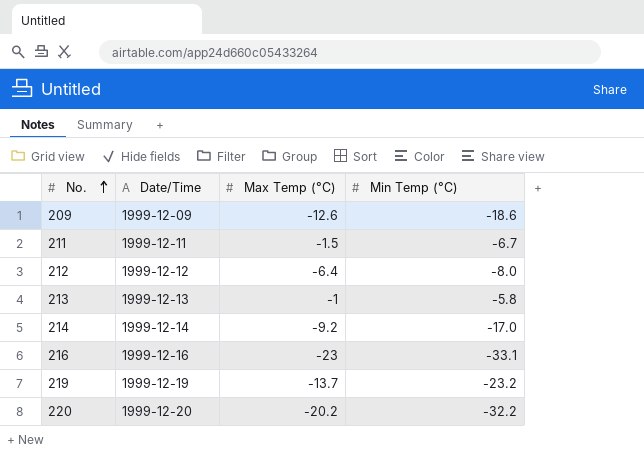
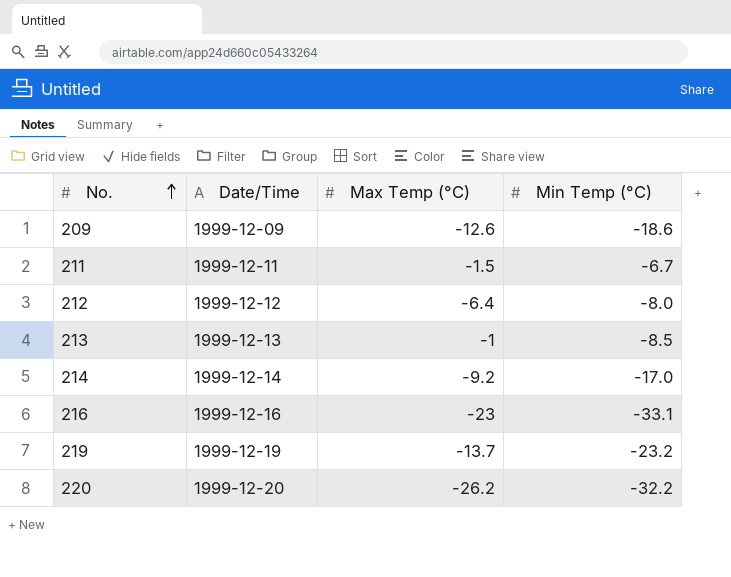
213 | Min Temp (°C): -5.8 -> -8.5
220 | Max Temp (°C): -20.2 -> -26.2

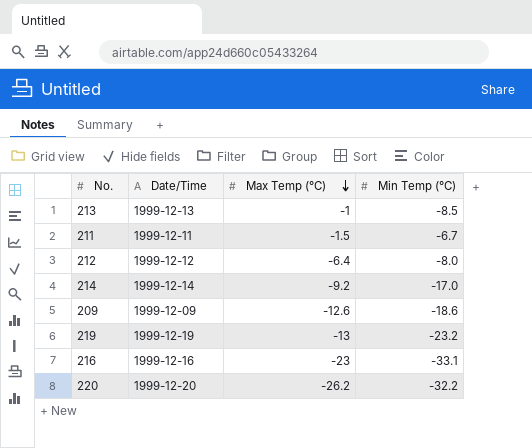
row order: No. ascending -> Max Temp (°C) descending
219 | Max Temp (°C): -13.7 -> -13

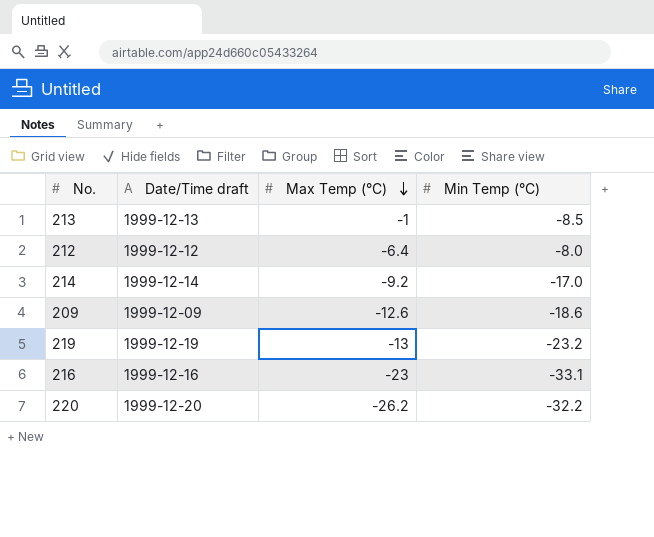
column name: Date/Time -> Date/Time draft
row 211: 1999-12-11 | -1.5 | -6.7 -> none

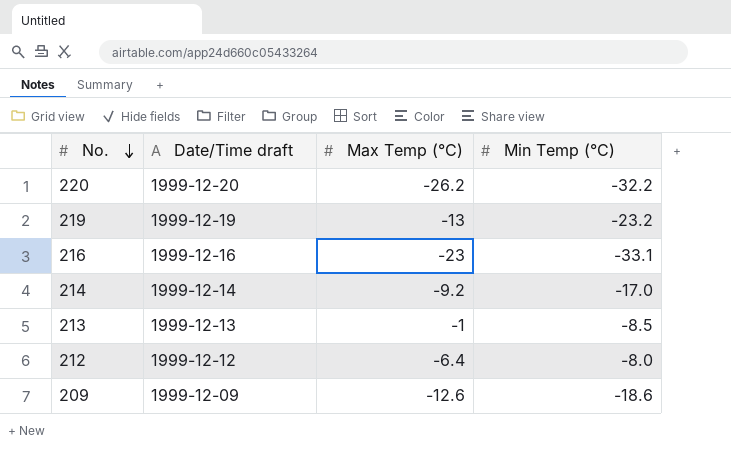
row order: Max Temp (°C) descending -> No. descending

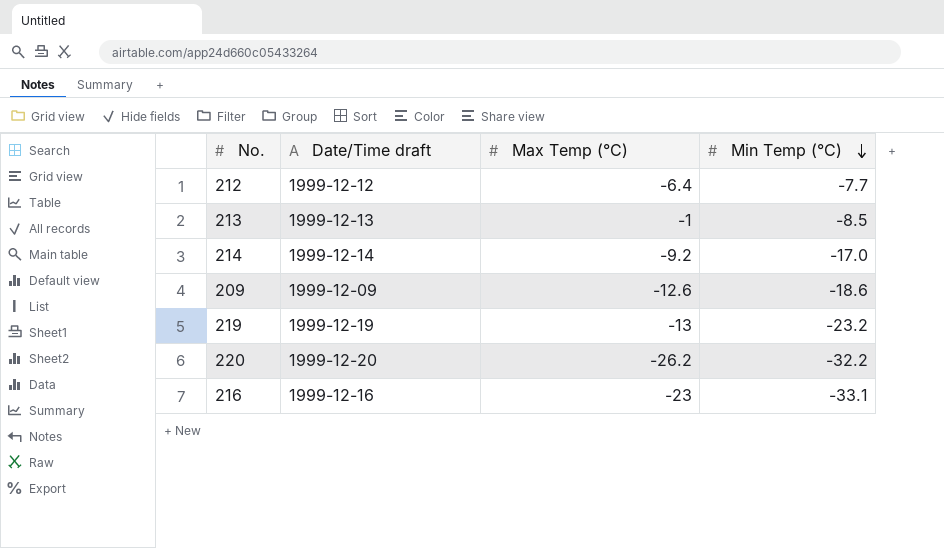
row order: No. descending -> Min Temp (°C) descending
212 | Min Temp (°C): -8.0 -> -7.7

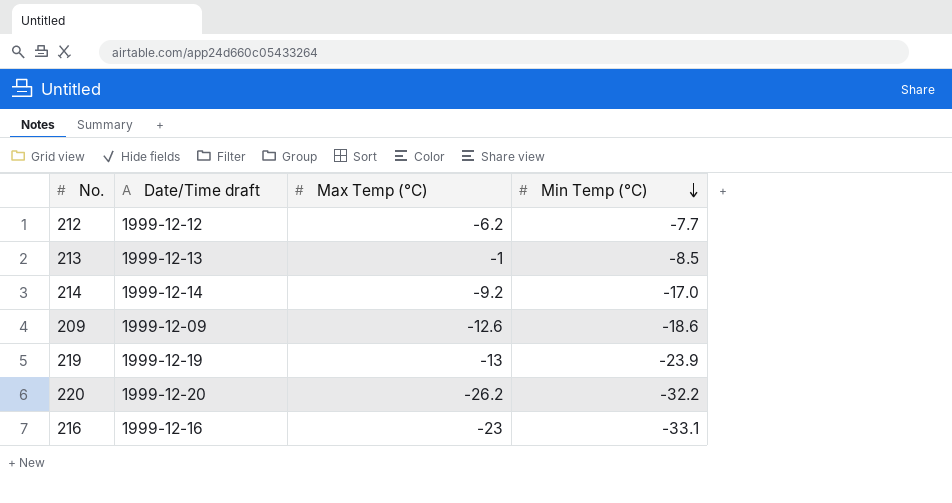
212 | Max Temp (°C): -6.4 -> -6.2
219 | Min Temp (°C): -23.2 -> -23.9

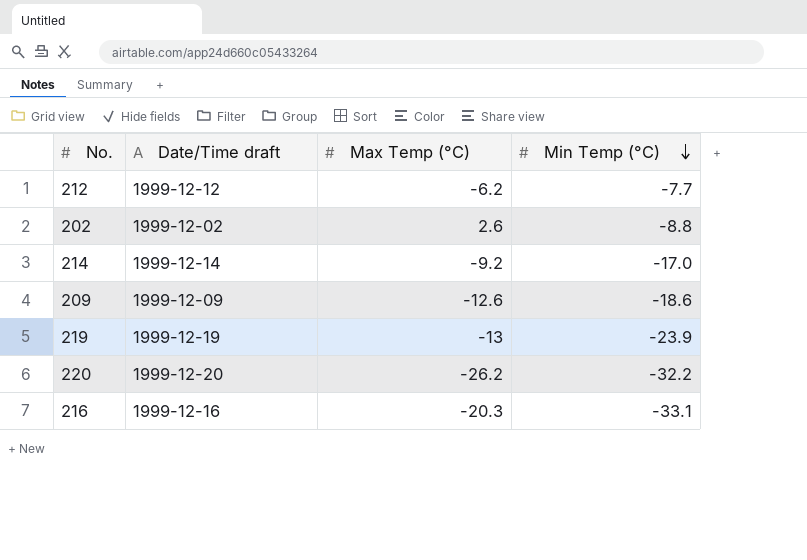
row 213: 1999-12-13 | -1 | -8.5 -> none
row 202: none -> 1999-12-02 | 2.6 | -8.8
216 | Max Temp (°C): -23 -> -20.3

